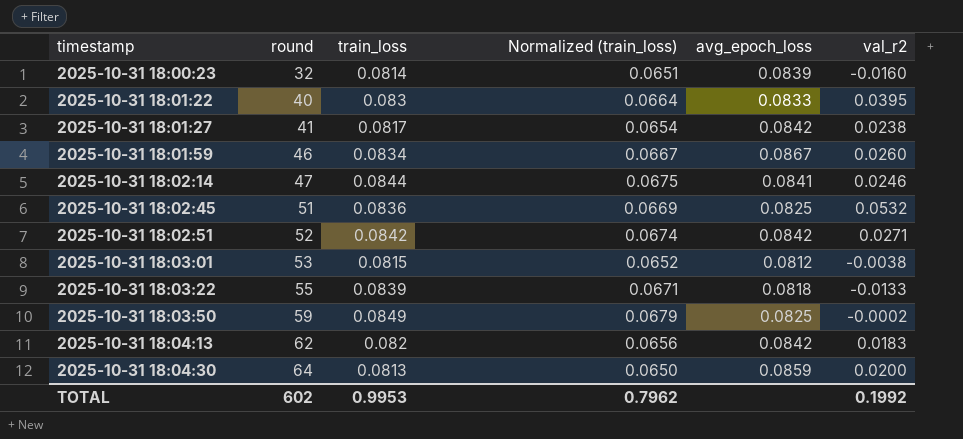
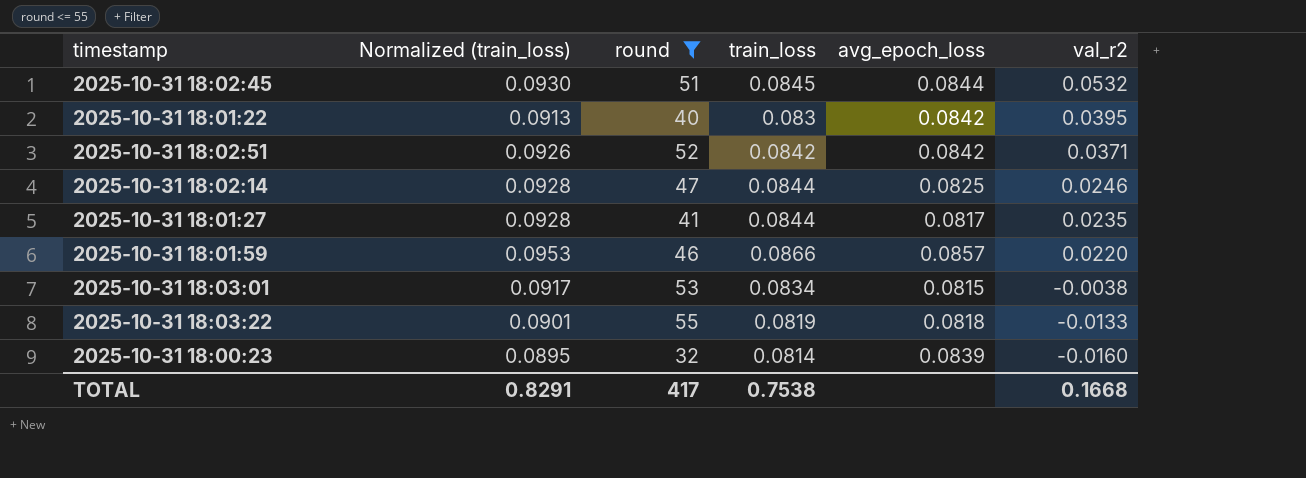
filter: none -> round <= 55
row order: timestamp ascending -> val_r2 descending
column Normalized (train_loss) | formula: [train_loss] * 0.8 -> [train_loss] * 1.1
column Normalized (train_loss) | position: 4 -> 2
2025-10-31 18:02:45 | train_loss: 0.0836 -> 0.0845
2025-10-31 18:02:45 | avg_epoch_loss: 0.0825 -> 0.0844
2025-10-31 18:01:22 | avg_epoch_loss: 0.0833 -> 0.0842
2025-10-31 18:02:51 | val_r2: 0.0271 -> 0.0371
2025-10-31 18:02:14 | avg_epoch_loss: 0.0841 -> 0.0825
2025-10-31 18:01:27 | train_loss: 0.0817 -> 0.0844
2025-10-31 18:01:27 | avg_epoch_loss: 0.0842 -> 0.0817
2025-10-31 18:01:27 | val_r2: 0.0238 -> 0.0235
2025-10-31 18:01:59 | train_loss: 0.0834 -> 0.0866
2025-10-31 18:01:59 | avg_epoch_loss: 0.0867 -> 0.0857
2025-10-31 18:01:59 | val_r2: 0.0260 -> 0.0220
2025-10-31 18:03:01 | train_loss: 0.0815 -> 0.0834
2025-10-31 18:03:01 | avg_epoch_loss: 0.0812 -> 0.0815
2025-10-31 18:03:22 | train_loss: 0.0839 -> 0.0819
TOTAL | Normalized (train_loss): 0.7962 -> 0.8291
TOTAL | round: 602 -> 417
TOTAL | train_loss: 0.9953 -> 0.7538
TOTAL | val_r2: 0.1992 -> 0.1668

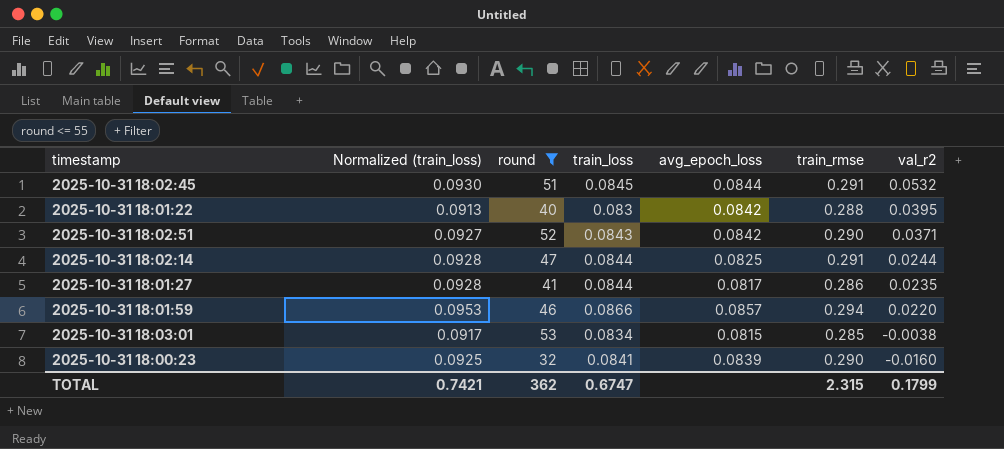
column train_rmse | position: none -> 6
row 2025-10-31 18:03:22: 0.0901 | 55 | 0.0819 | 0.0818 | -0.0133 -> none
2025-10-31 18:02:51 | Normalized (train_loss): 0.0926 -> 0.0927
2025-10-31 18:02:51 | train_loss: 0.0842 -> 0.0843
2025-10-31 18:02:14 | val_r2: 0.0246 -> 0.0244
2025-10-31 18:00:23 | Normalized (train_loss): 0.0895 -> 0.0925
2025-10-31 18:00:23 | train_loss: 0.0814 -> 0.0841
TOTAL | Normalized (train_loss): 0.8291 -> 0.7421
TOTAL | round: 417 -> 362
TOTAL | train_loss: 0.7538 -> 0.6747
TOTAL | val_r2: 0.1668 -> 0.1799

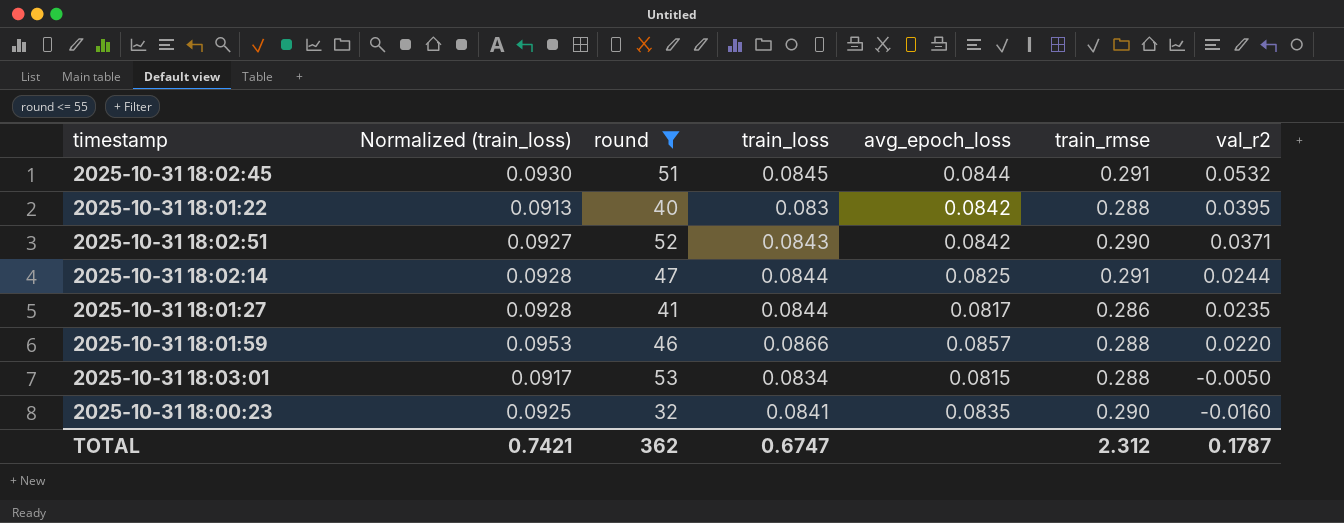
2025-10-31 18:01:59 | train_rmse: 0.294 -> 0.288
2025-10-31 18:03:01 | train_rmse: 0.285 -> 0.288
2025-10-31 18:03:01 | val_r2: -0.0038 -> -0.0050
2025-10-31 18:00:23 | avg_epoch_loss: 0.0839 -> 0.0835
TOTAL | train_rmse: 2.315 -> 2.312
TOTAL | val_r2: 0.1799 -> 0.1787

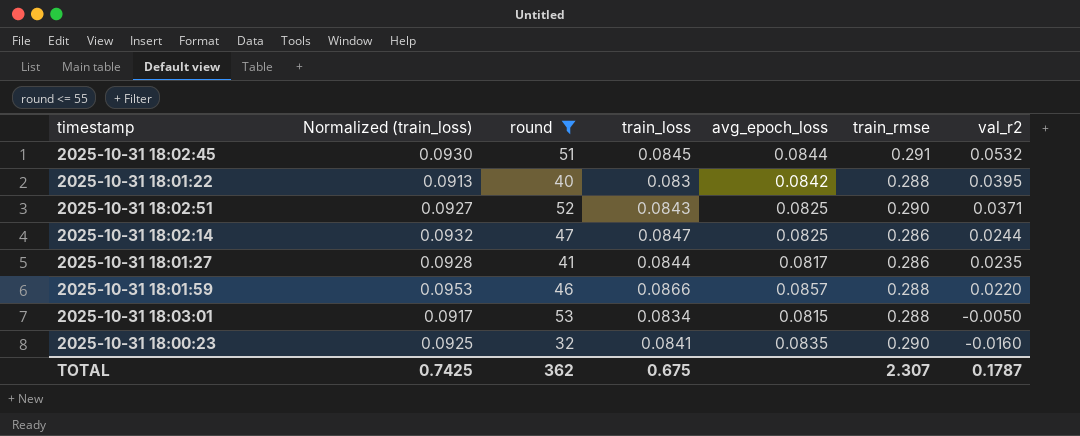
2025-10-31 18:02:51 | avg_epoch_loss: 0.0842 -> 0.0825
2025-10-31 18:02:14 | Normalized (train_loss): 0.0928 -> 0.0932
2025-10-31 18:02:14 | train_loss: 0.0844 -> 0.0847
2025-10-31 18:02:14 | train_rmse: 0.291 -> 0.286
TOTAL | Normalized (train_loss): 0.7421 -> 0.7425
TOTAL | train_loss: 0.6747 -> 0.675
TOTAL | train_rmse: 2.312 -> 2.307

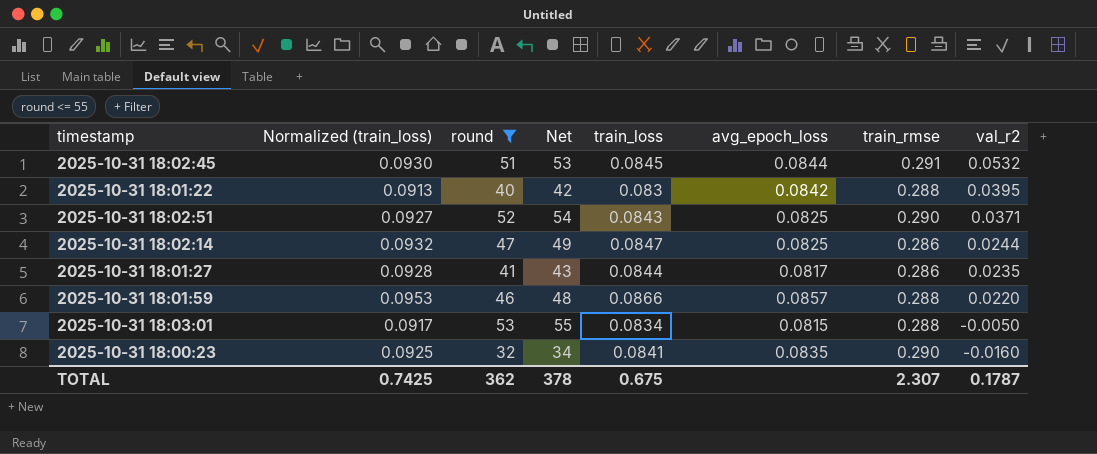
column Net | formula: none -> [round] + 2

